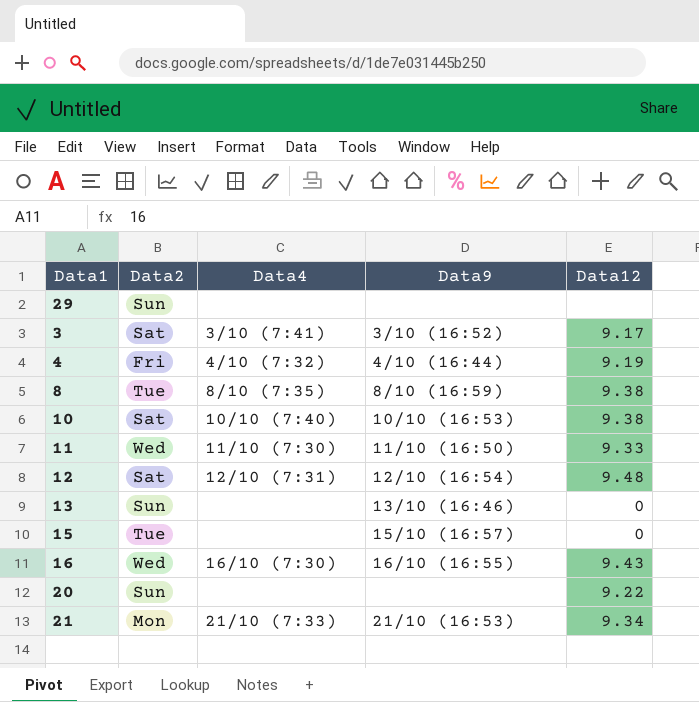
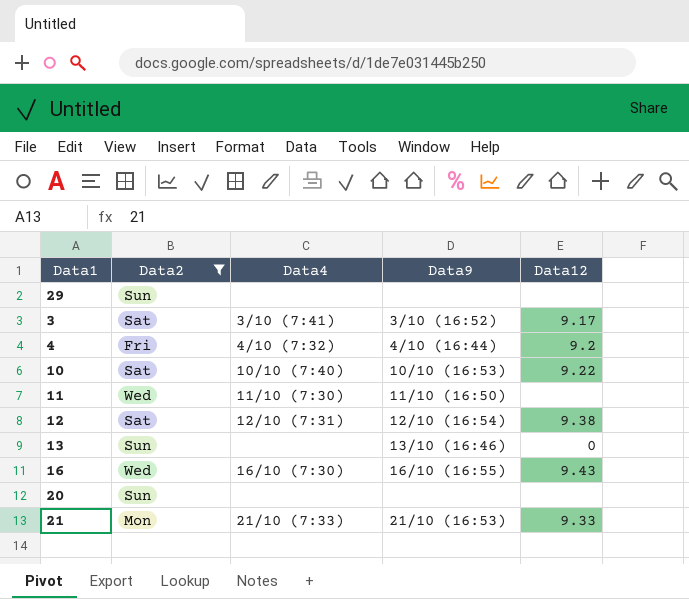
filter: none -> Data2 != Tue
4 | Data12: 9.19 -> 9.2
10 | Data12: 9.38 -> 9.22
11 | Data12: 9.33 -> none
12 | Data12: 9.48 -> 9.38
20 | Data12: 9.22 -> none
21 | Data12: 9.34 -> 9.33

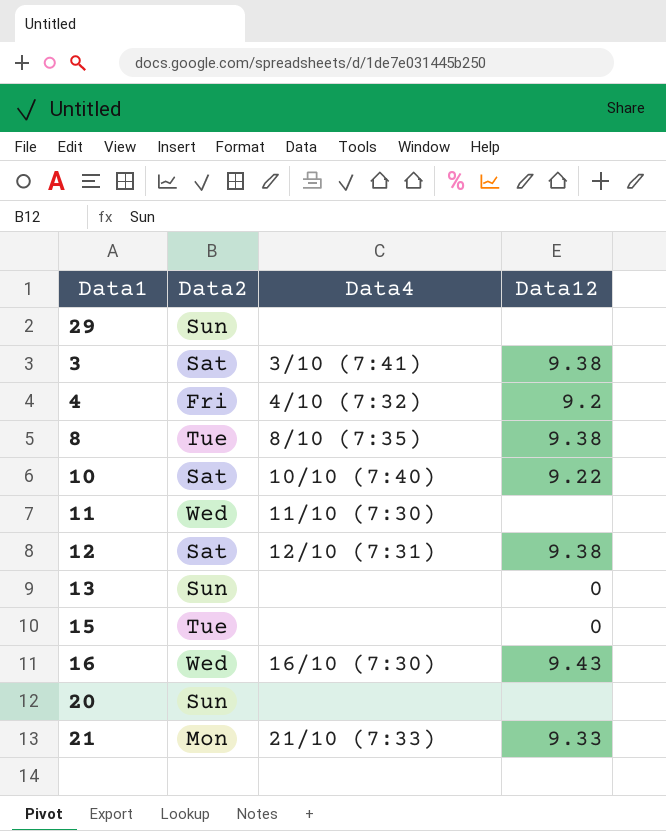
filter: Data2 != Tue -> none
column Data9 | position: 4 -> none
3 | Data12: 9.17 -> 9.38

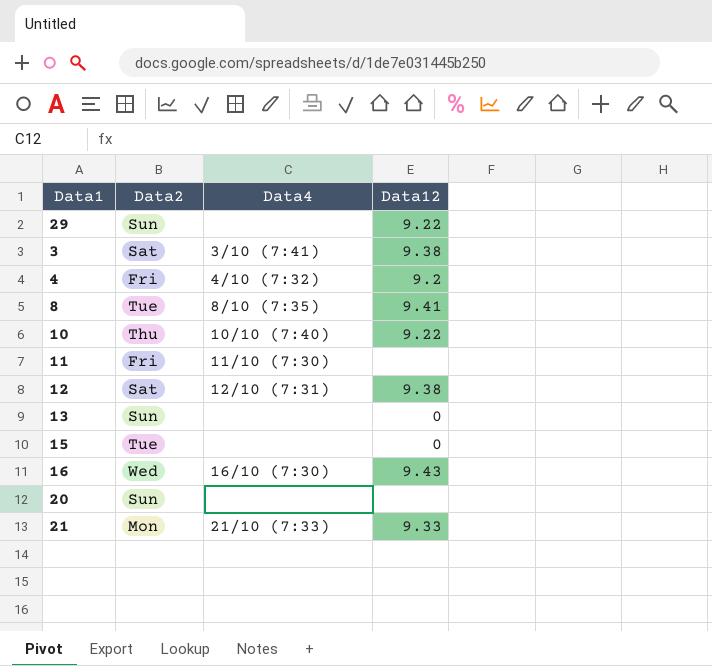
29 | Data12: none -> 9.22
8 | Data12: 9.38 -> 9.41
10 | Data2: Sat -> Thu
11 | Data2: Wed -> Fri

